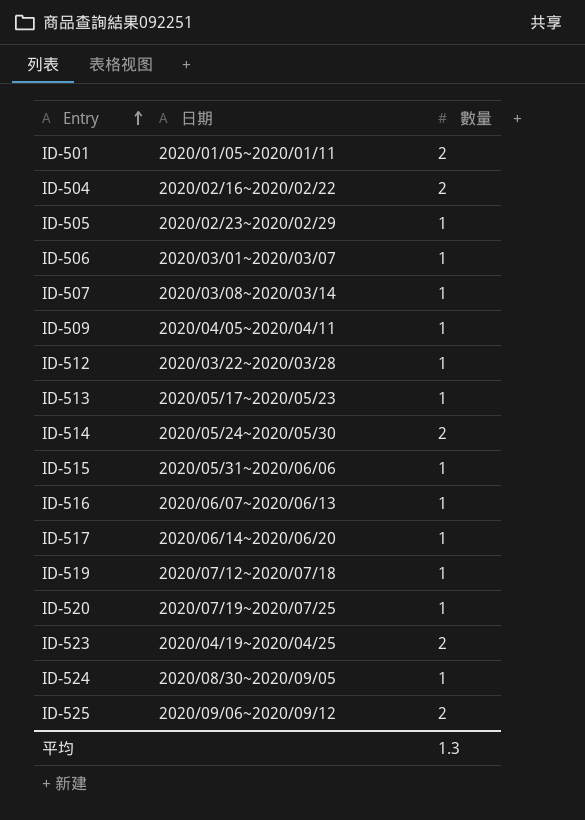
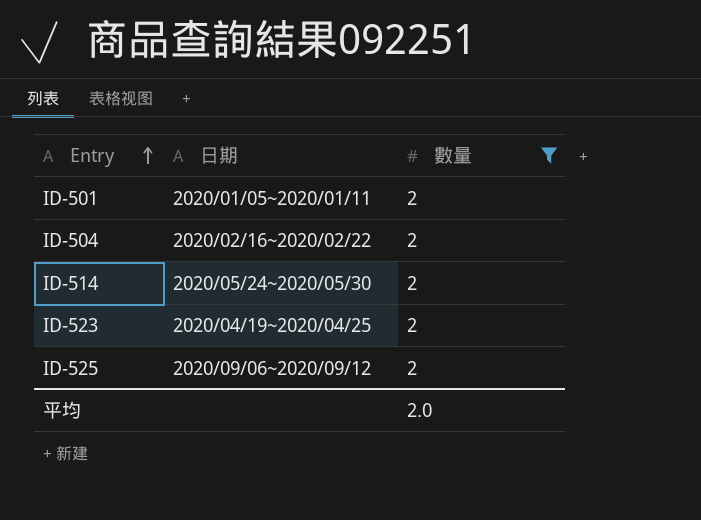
filter: none -> 數量 = 2
平均 | 數量: 1.3 -> 2.0

